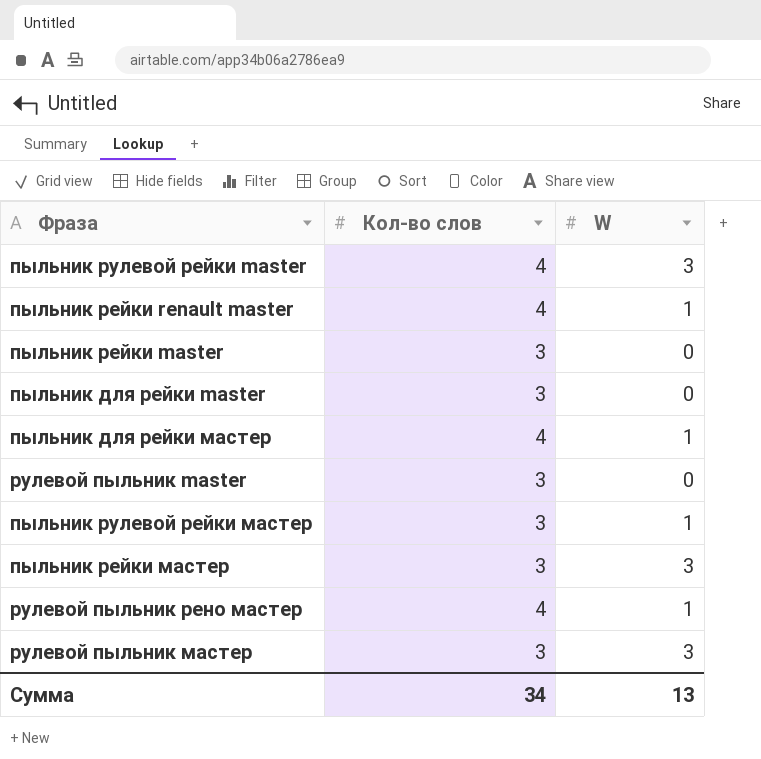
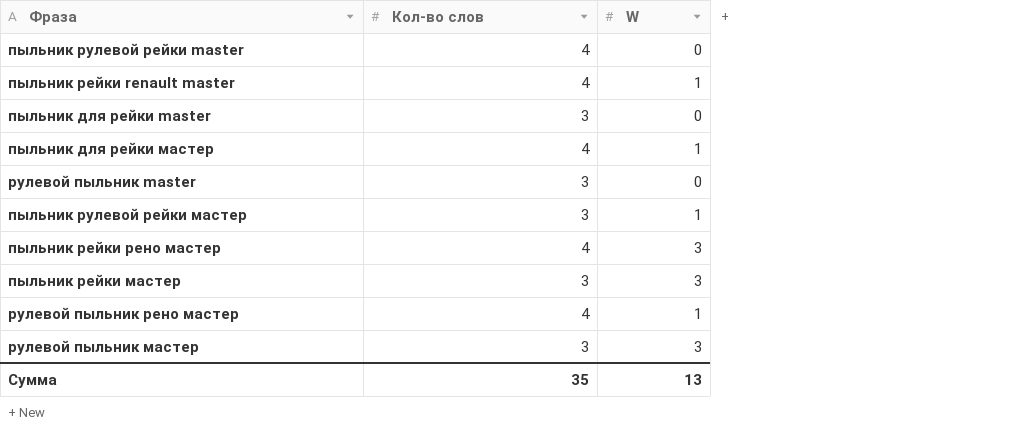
row пыльник рейки master: 3 | 0 -> none
пыльник рулевой рейки master | W: 3 -> 0
row пыльник рейки рено мастер: none -> 4 | 3
Сумма | Кол-во слов: 34 -> 35

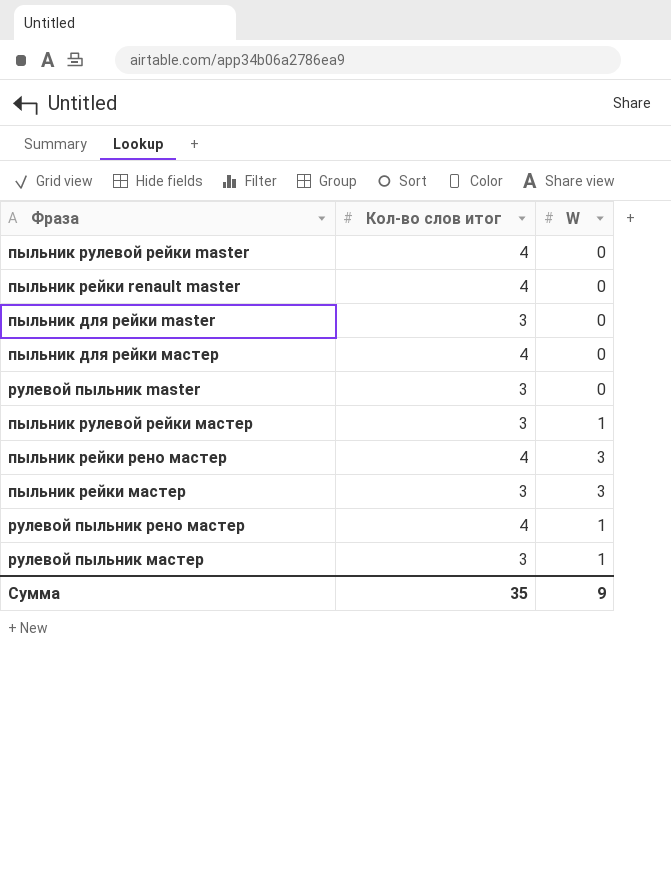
column name: Кол-во слов -> Кол-во слов итог
пыльник рейки renault master | W: 1 -> 0
пыльник для рейки мастер | W: 1 -> 0
рулевой пыльник мастер | W: 3 -> 1
Сумма | W: 13 -> 9

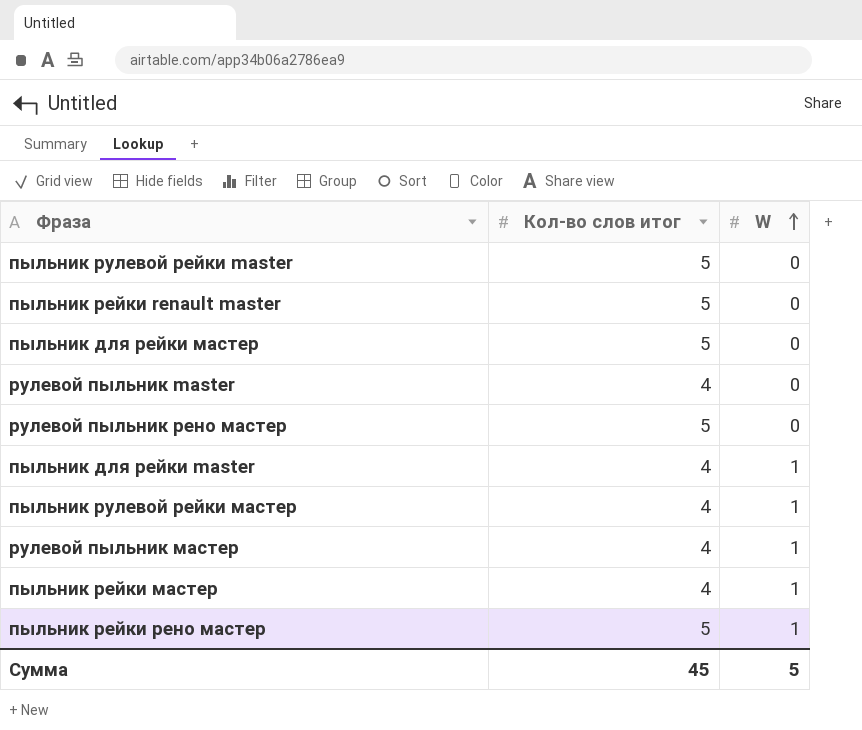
row order: none -> W ascending
пыльник рулевой рейки master | Кол-во слов итог: 4 -> 5
пыльник рейки renault master | Кол-во слов итог: 4 -> 5
пыльник для рейки мастер | Кол-во слов итог: 4 -> 5
рулевой пыльник master | Кол-во слов итог: 3 -> 4
рулевой пыльник рено мастер | Кол-во слов итог: 4 -> 5
рулевой пыльник рено мастер | W: 1 -> 0
пыльник для рейки master | Кол-во слов итог: 3 -> 4
пыльник для рейки master | W: 0 -> 1
пыльник рулевой рейки мастер | Кол-во слов итог: 3 -> 4
рулевой пыльник мастер | Кол-во слов итог: 3 -> 4
пыльник рейки мастер | Кол-во слов итог: 3 -> 4
пыльник рейки мастер | W: 3 -> 1
пыльник рейки рено мастер | Кол-во слов итог: 4 -> 5
пыльник рейки рено мастер | W: 3 -> 1
Сумма | Кол-во слов итог: 35 -> 45
Сумма | W: 9 -> 5

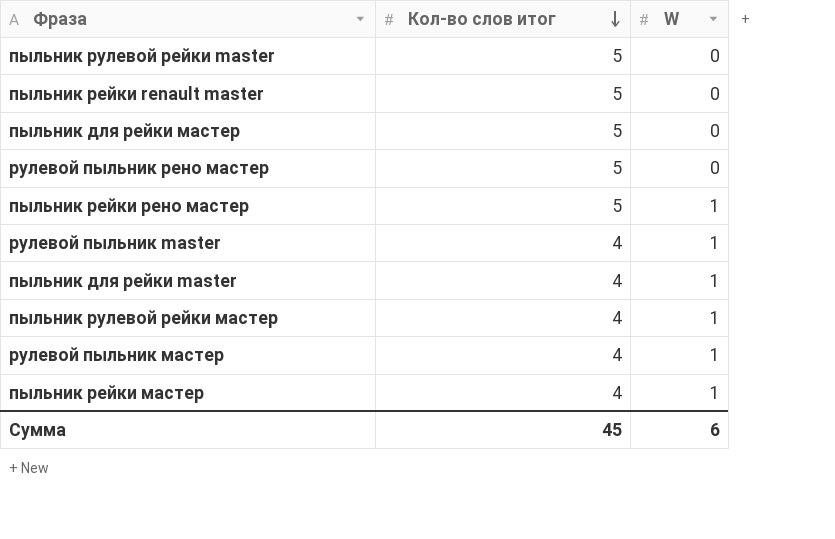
row order: W ascending -> Кол-во слов итог descending
рулевой пыльник master | W: 0 -> 1
Сумма | W: 5 -> 6

